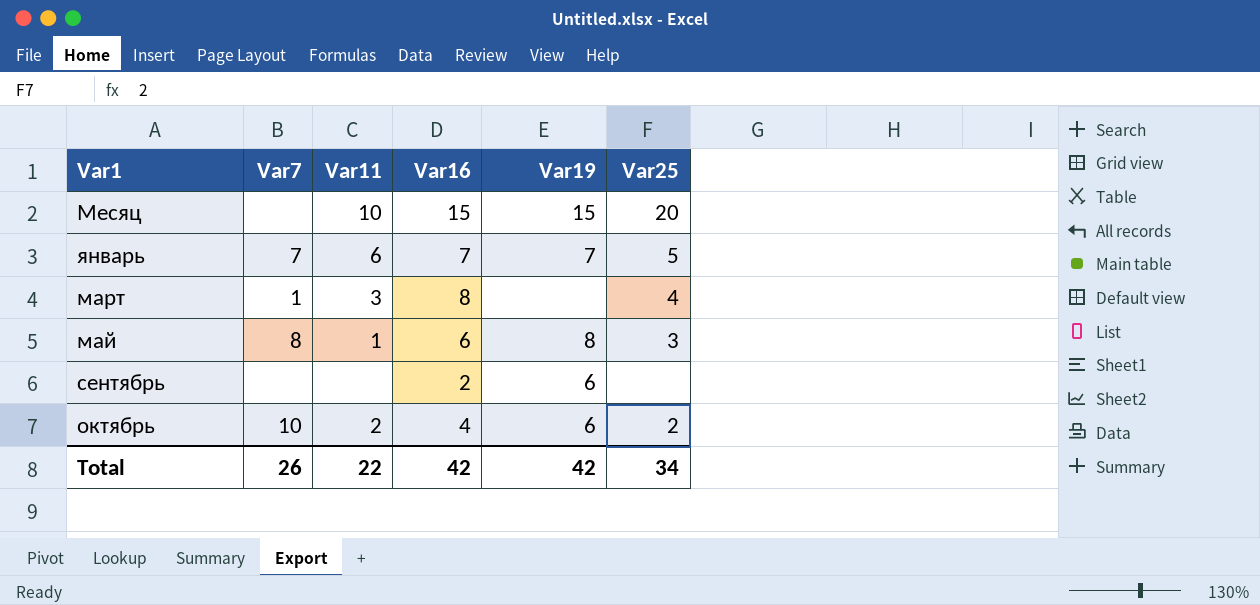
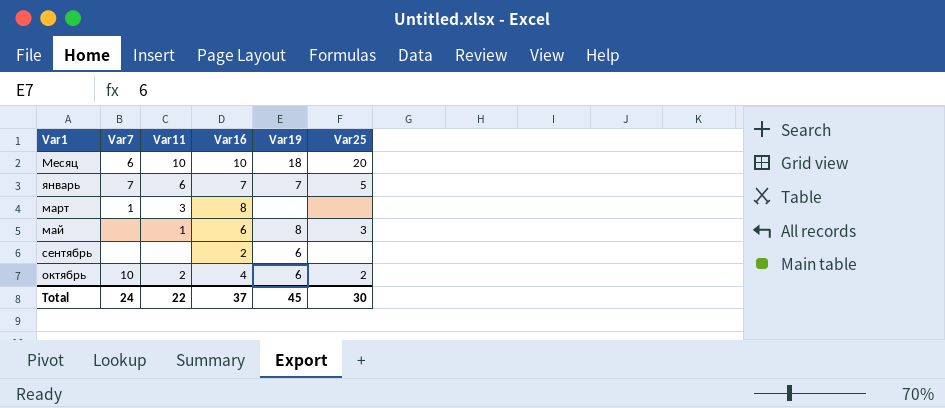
Месяц | Var7: none -> 6
Месяц | Var16: 15 -> 10
Месяц | Var19: 15 -> 18
март | Var25: 4 -> none
май | Var7: 8 -> none
Total | Var7: 26 -> 24
Total | Var16: 42 -> 37
Total | Var19: 42 -> 45
Total | Var25: 34 -> 30

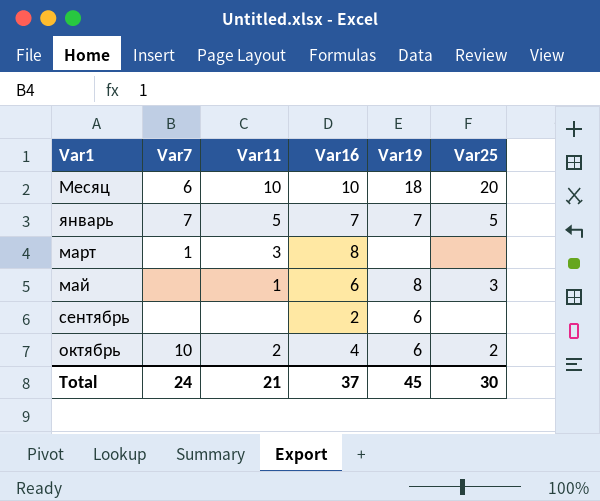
январь | Var11: 6 -> 5
Total | Var11: 22 -> 21

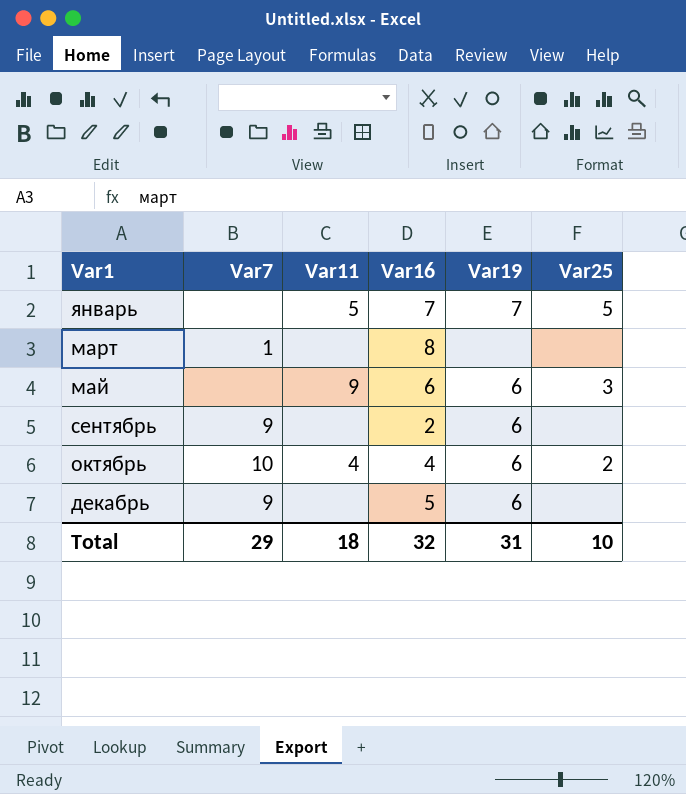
row Месяц: 6 | 10 | 10 | 18 | 20 -> none
январь | Var7: 7 -> none
март | Var11: 3 -> none
май | Var11: 1 -> 9
май | Var19: 8 -> 6
сентябрь | Var7: none -> 9
октябрь | Var11: 2 -> 4
row декабрь: none -> 9 | none | 5 | 6 | none
Total | Var7: 24 -> 29
Total | Var11: 21 -> 18
Total | Var16: 37 -> 32
Total | Var19: 45 -> 31
Total | Var25: 30 -> 10

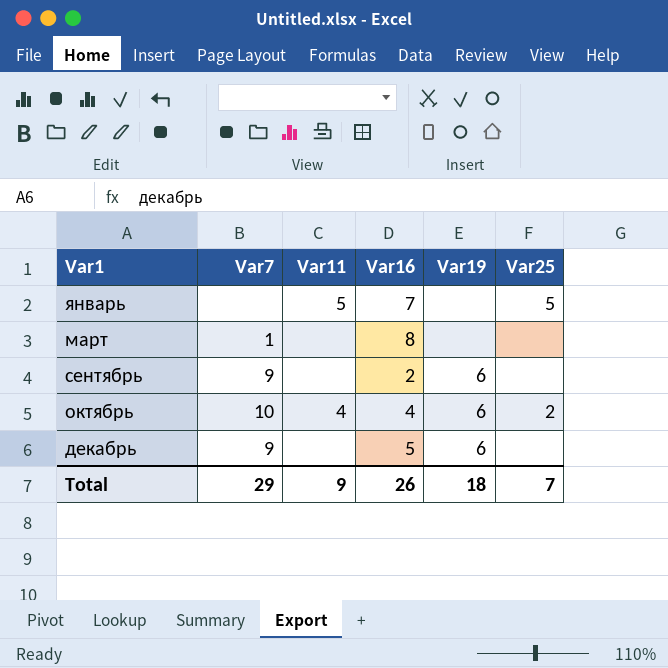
row май: none | 9 | 6 | 6 | 3 -> none
январь | Var19: 7 -> none
Total | Var11: 18 -> 9
Total | Var16: 32 -> 26
Total | Var19: 31 -> 18
Total | Var25: 10 -> 7

